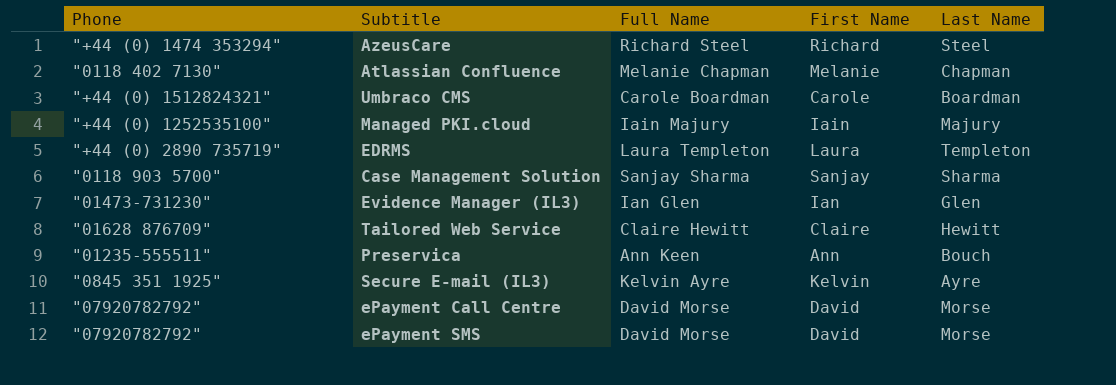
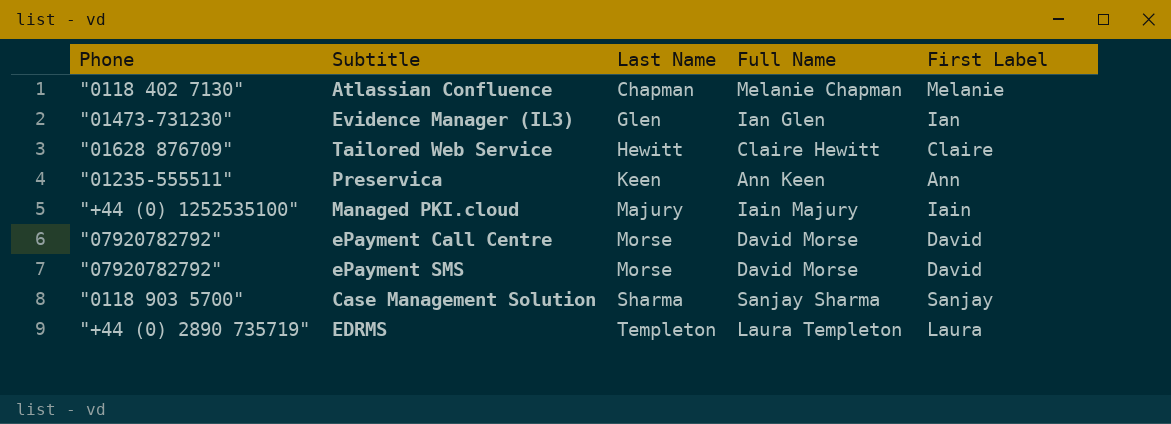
row order: none -> Last Name ascending
column Last Name | position: 5 -> 3
column name: First Name -> First Label
row AzeusCare: "+44 (0) 1474 353294" | Richard Steel | Richard | Steel -> none
row Umbraco CMS: "+44 (0) 1512824321" | Carole Boardman | Carole | Boardman -> none
row Secure E-mail (IL3): "0845 351 1925" | Kelvin Ayre | Kelvin | Ayre -> none
Preservica | Last Name: Bouch -> Keen

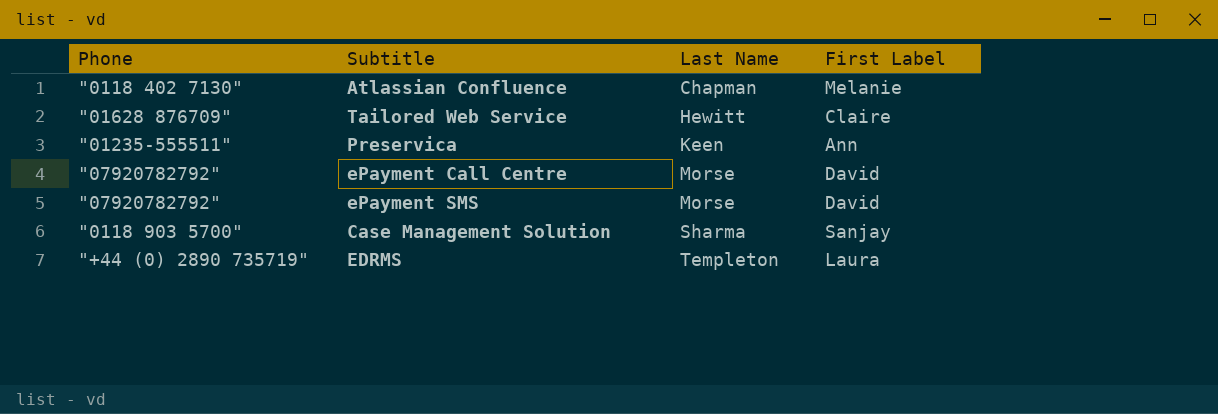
column Full Name | position: 4 -> none
row Evidence Manager (IL3): "01473-731230" | Glen | Ian Glen | Ian -> none
row Managed PKI.cloud: "+44 (0) 1252535100" | Majury | Iain Majury | Iain -> none

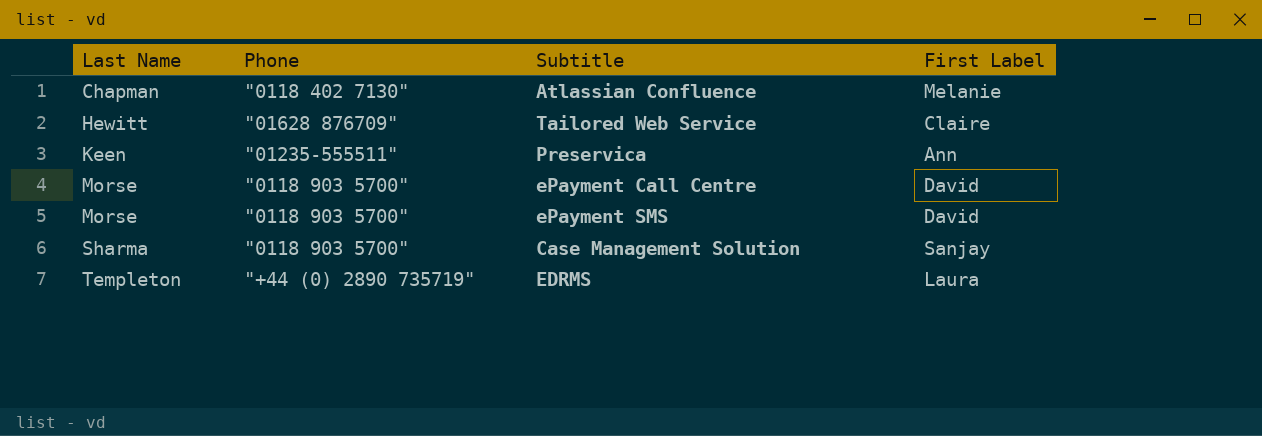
column Last Name | position: 3 -> 1
ePayment Call Centre | Phone: "07920782792" -> "0118 903 5700"
ePayment SMS | Phone: "07920782792" -> "0118 903 5700"

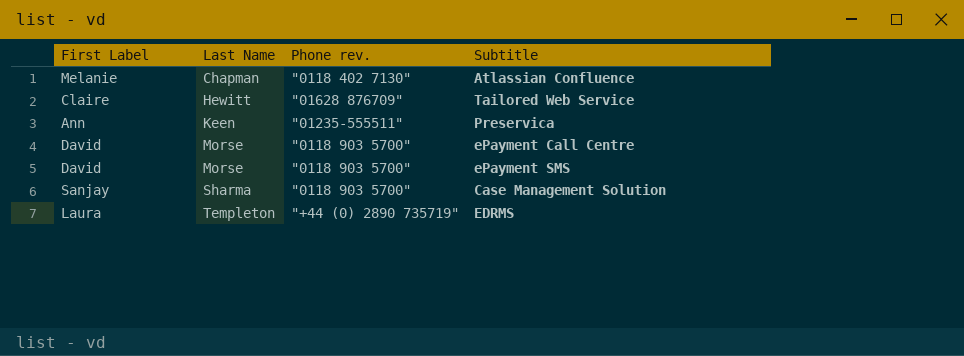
column First Label | position: 4 -> 1
column name: Phone -> Phone rev.

